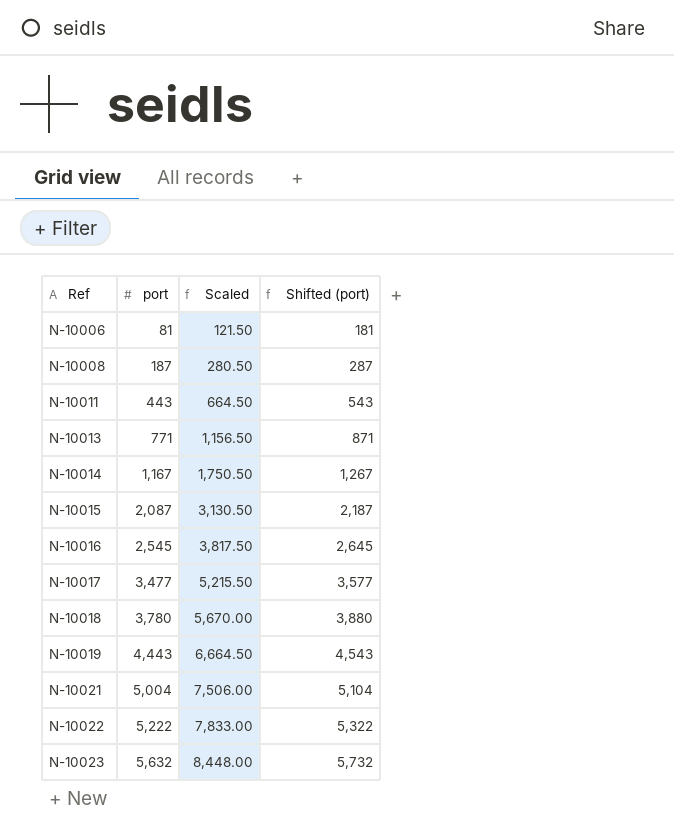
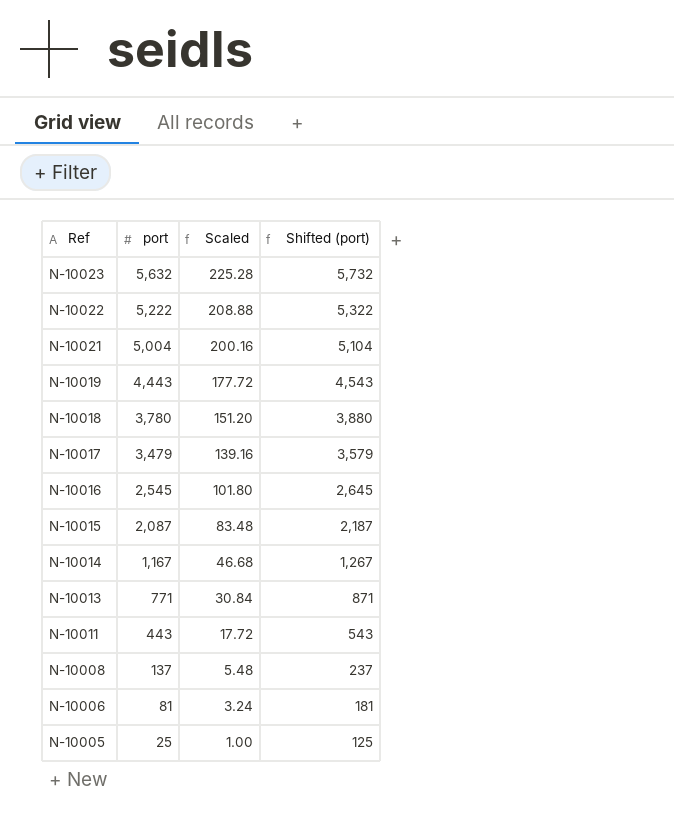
row order: Ref ascending -> Ref descending
column Scaled | formula: [port] * 1.5 -> [port] * 0.04
N-10017 | port: 3,477 -> 3,479
N-10017 | Shifted (port): 3,577 -> 3,579
N-10008 | port: 187 -> 137
N-10008 | Shifted (port): 287 -> 237
row N-10005: none -> 25 | 1.00 | 125

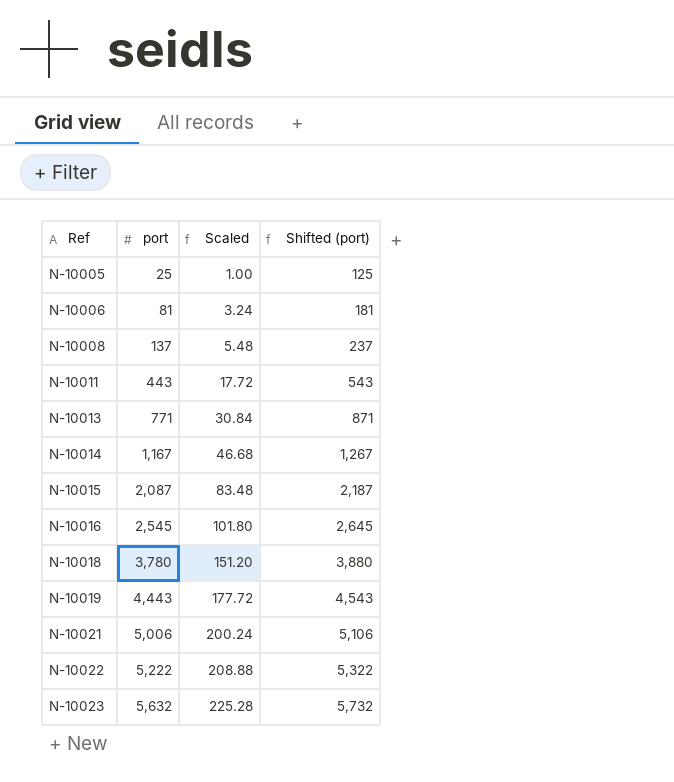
row order: Ref descending -> Ref ascending
row N-10017: 3,479 | 139.16 | 3,579 -> none
N-10021 | port: 5,004 -> 5,006
N-10021 | Scaled: 200.16 -> 200.24
N-10021 | Shifted (port): 5,104 -> 5,106

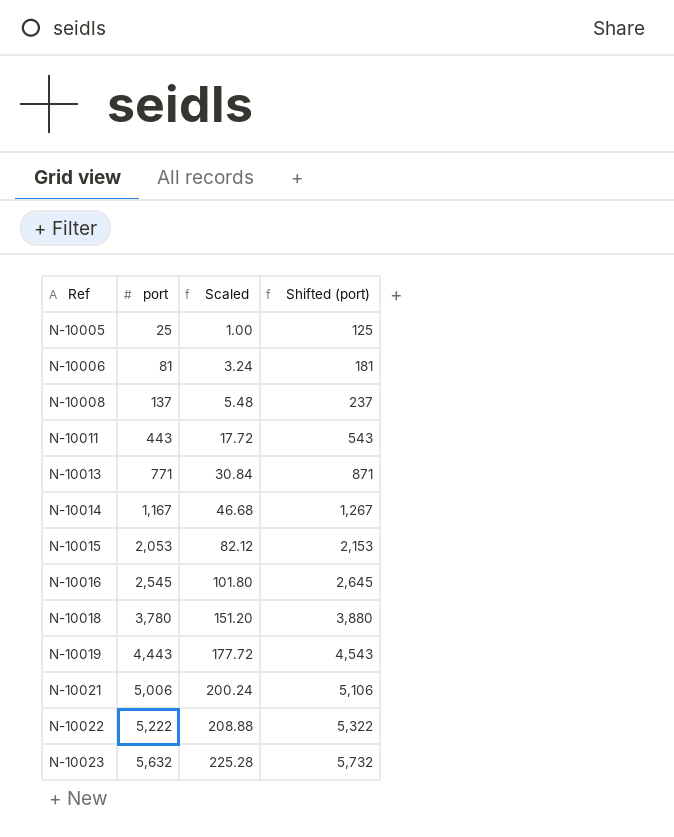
N-10015 | port: 2,087 -> 2,053
N-10015 | Scaled: 83.48 -> 82.12
N-10015 | Shifted (port): 2,187 -> 2,153

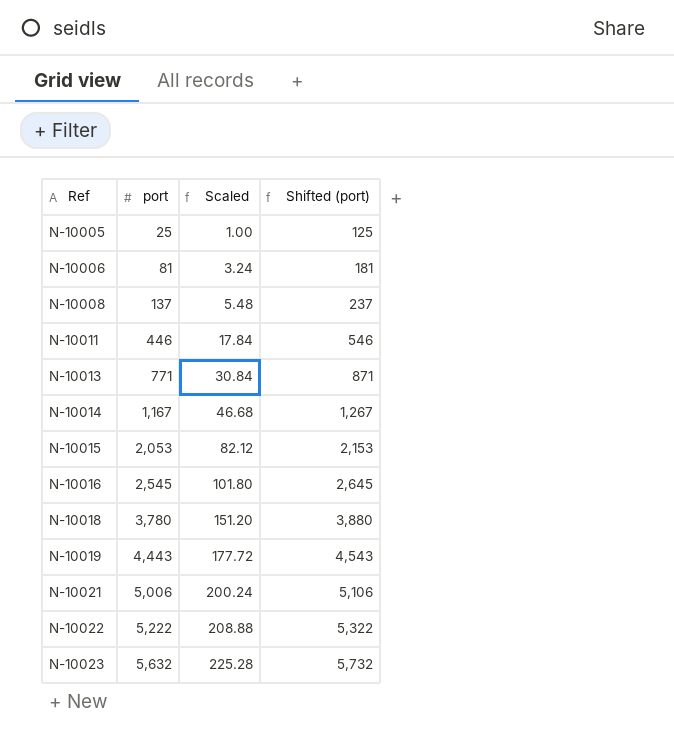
N-10011 | port: 443 -> 446
N-10011 | Scaled: 17.72 -> 17.84
N-10011 | Shifted (port): 543 -> 546

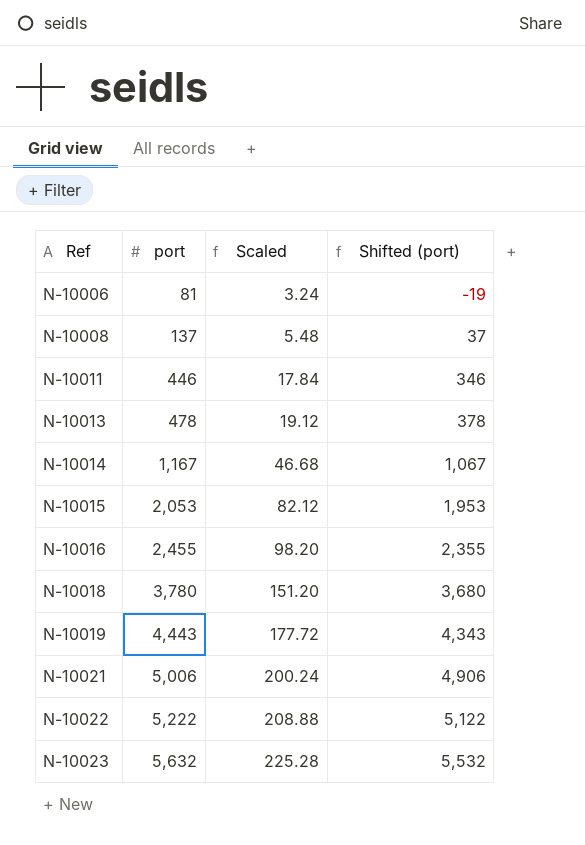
column Shifted (port) | formula: [port] + 100 -> [port] - 100
row N-10005: 25 | 1.00 | 125 -> none
N-10013 | port: 771 -> 478
N-10013 | Scaled: 30.84 -> 19.12
N-10016 | port: 2,545 -> 2,455
N-10016 | Scaled: 101.80 -> 98.20

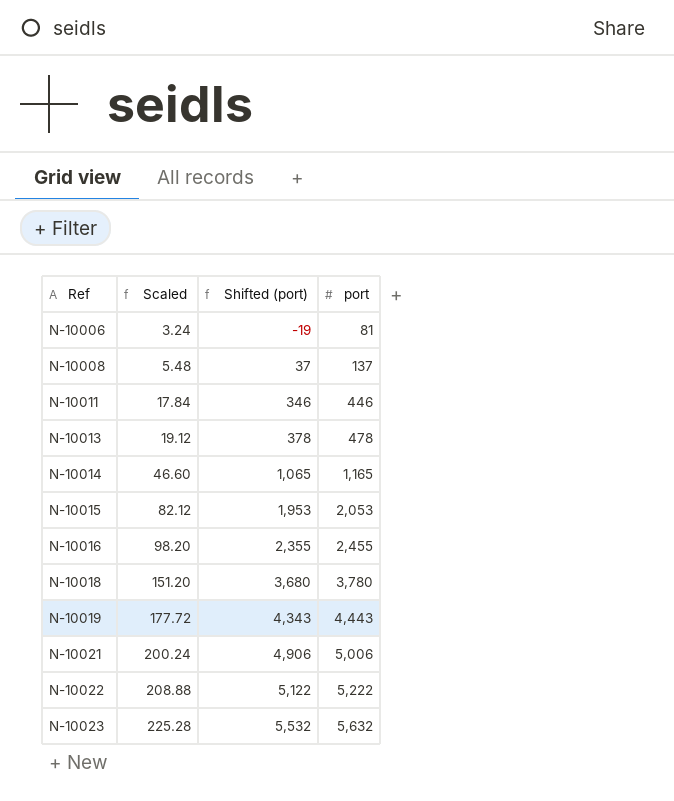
column port | position: 2 -> 4
N-10014 | Scaled: 46.68 -> 46.60
N-10014 | Shifted (port): 1,067 -> 1,065
N-10014 | port: 1,167 -> 1,165

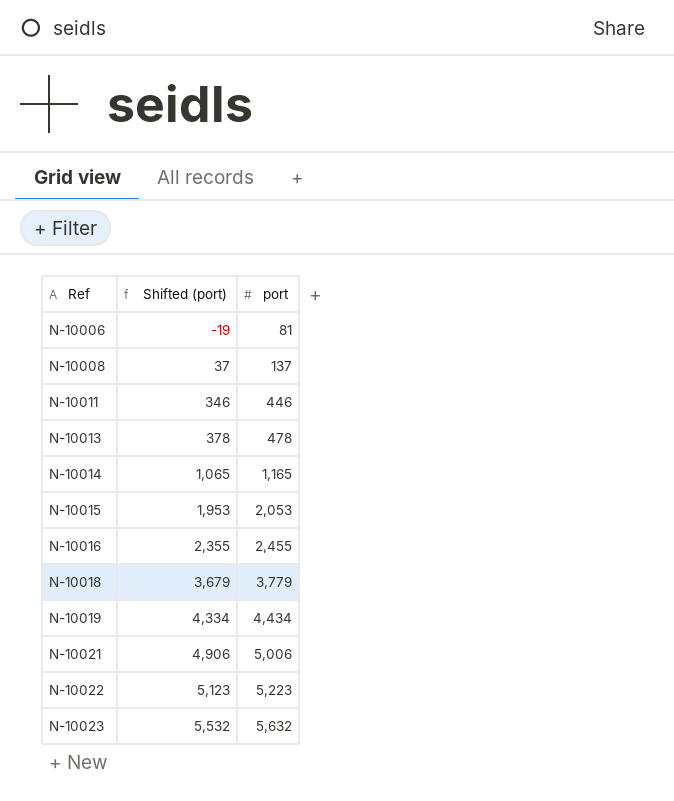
column Scaled | formula: [port] * 0.04 -> none
N-10018 | Shifted (port): 3,680 -> 3,679
N-10018 | port: 3,780 -> 3,779
N-10019 | Shifted (port): 4,343 -> 4,334
N-10019 | port: 4,443 -> 4,434
N-10022 | Shifted (port): 5,122 -> 5,123
N-10022 | port: 5,222 -> 5,223

